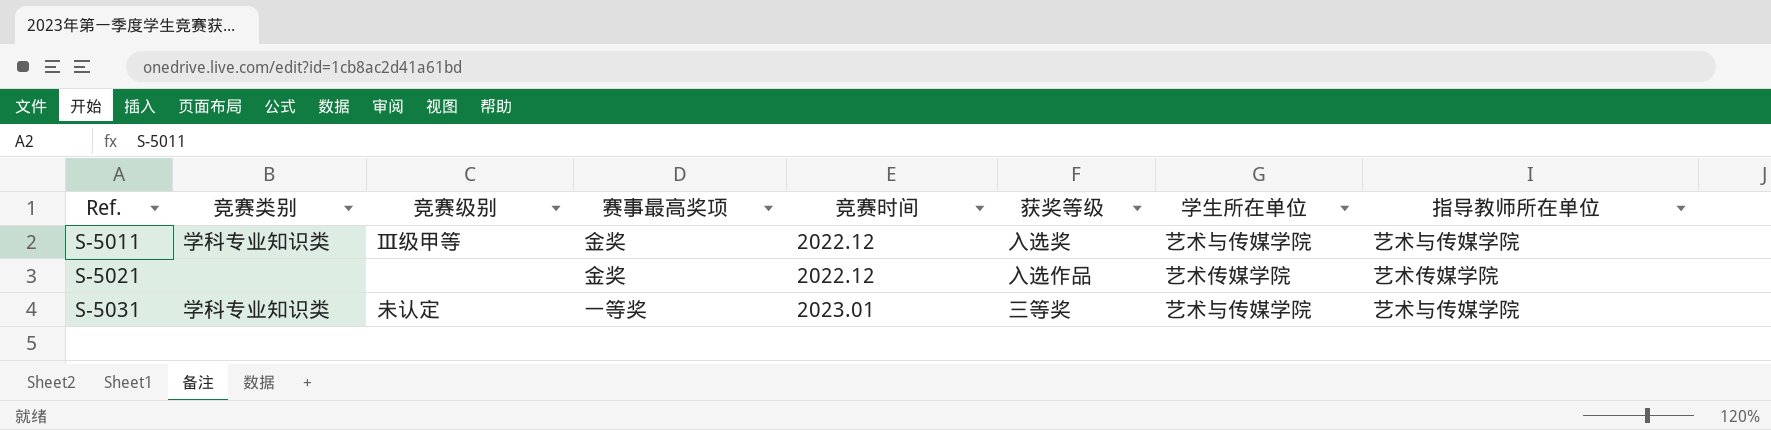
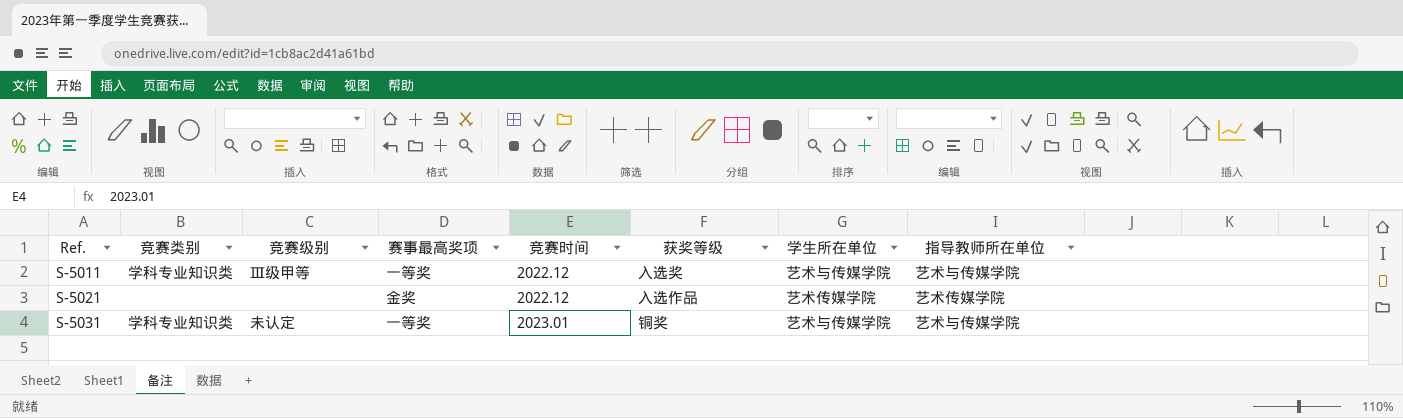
S-5011 | 赛事最高奖项: 金奖 -> 一等奖
S-5031 | 获奖等级: 三等奖 -> 铜奖

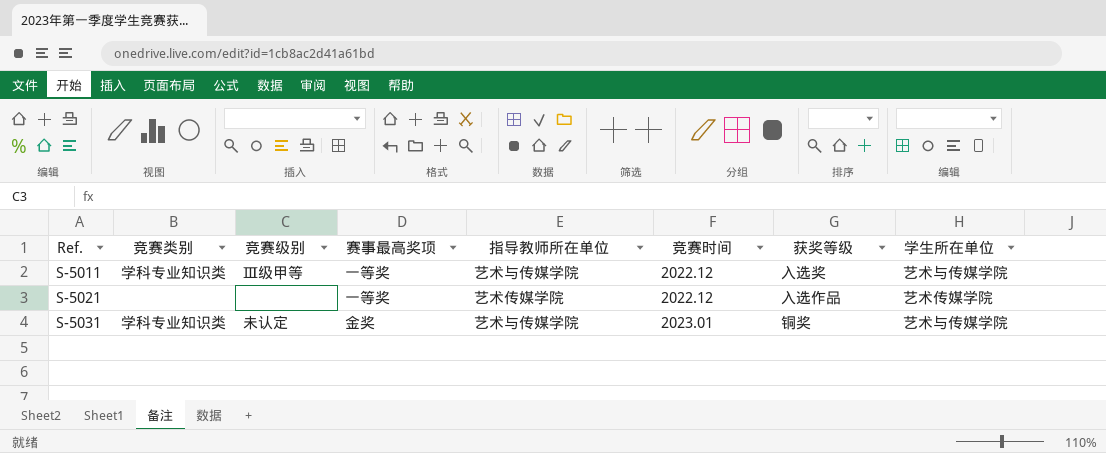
column 指导教师所在单位 | position: 8 -> 5
S-5021 | 赛事最高奖项: 金奖 -> 一等奖
S-5031 | 赛事最高奖项: 一等奖 -> 金奖

